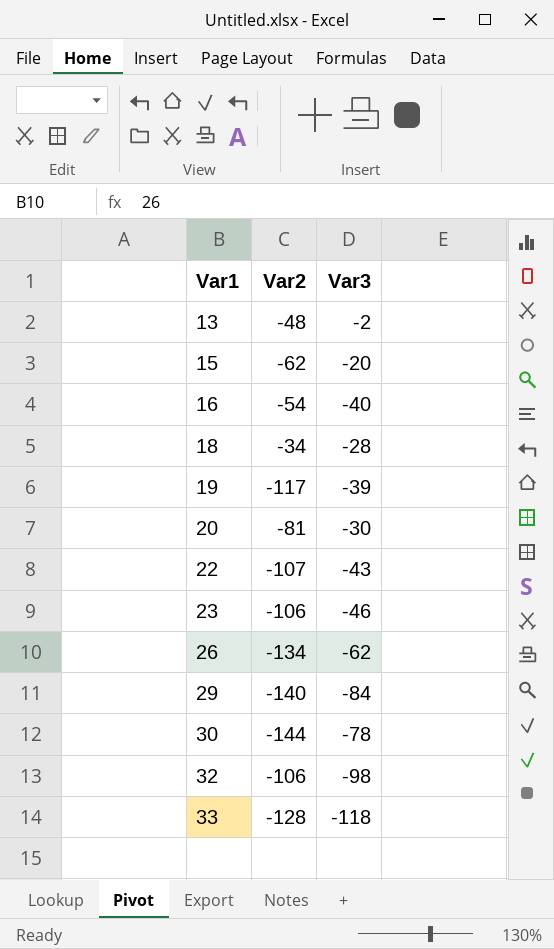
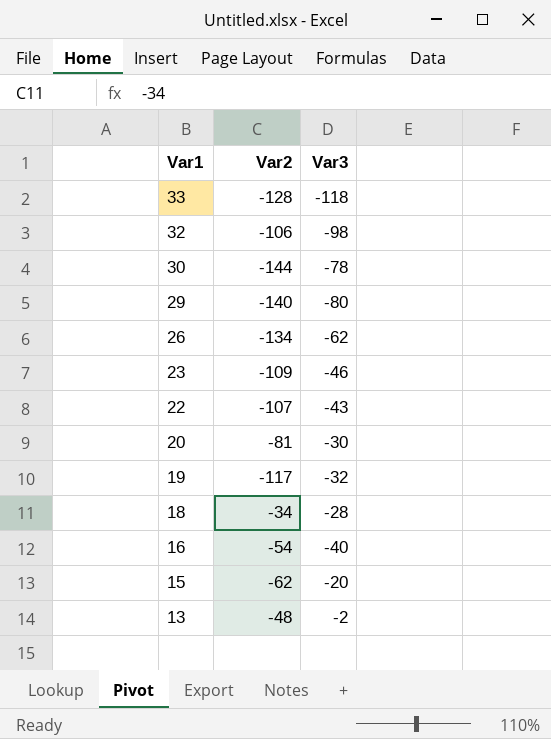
row order: Var1 ascending -> Var1 descending
29 | Var3: -84 -> -80
23 | Var2: -106 -> -109
19 | Var3: -39 -> -32

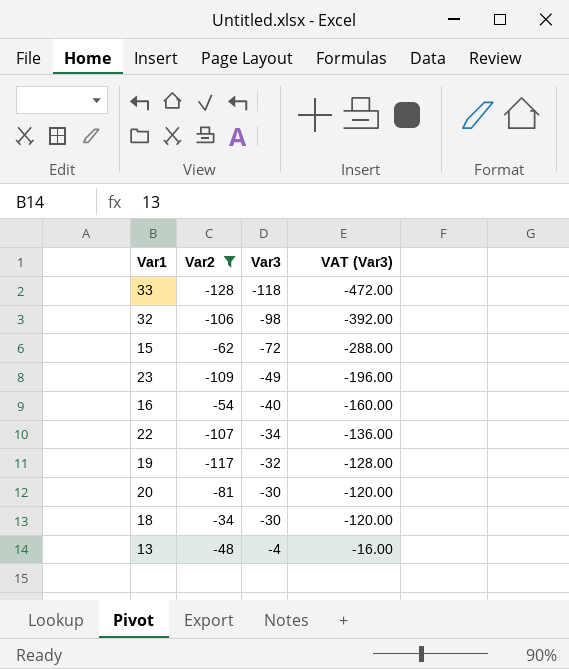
filter: none -> Var2 >= -128
row order: Var1 descending -> Var3 ascending
column VAT (Var3) | formula: none -> [Var3] * 4
15 | Var3: -20 -> -72
23 | Var3: -46 -> -49
22 | Var3: -43 -> -34
18 | Var3: -28 -> -30
13 | Var3: -2 -> -4

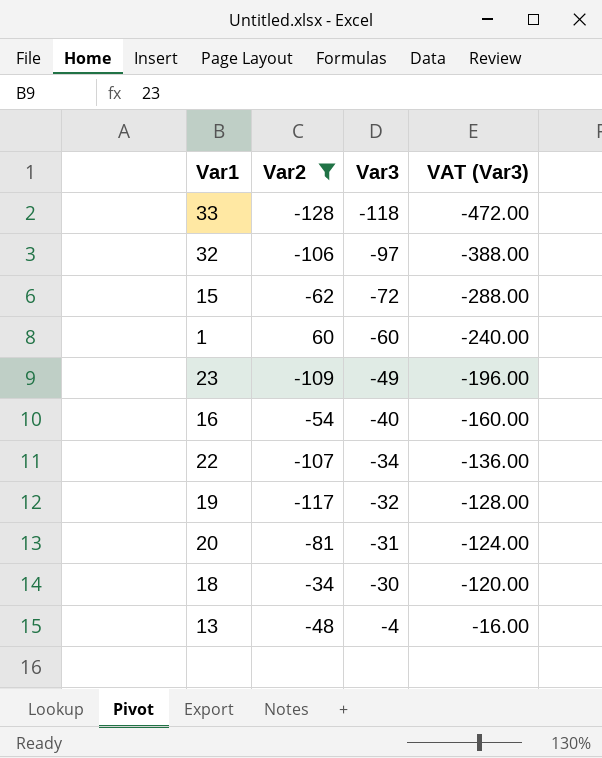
32 | Var3: -98 -> -97
32 | VAT (Var3): -392.00 -> -388.00
row 1: none -> 60 | -60 | -240.00
20 | Var3: -30 -> -31
20 | VAT (Var3): -120.00 -> -124.00

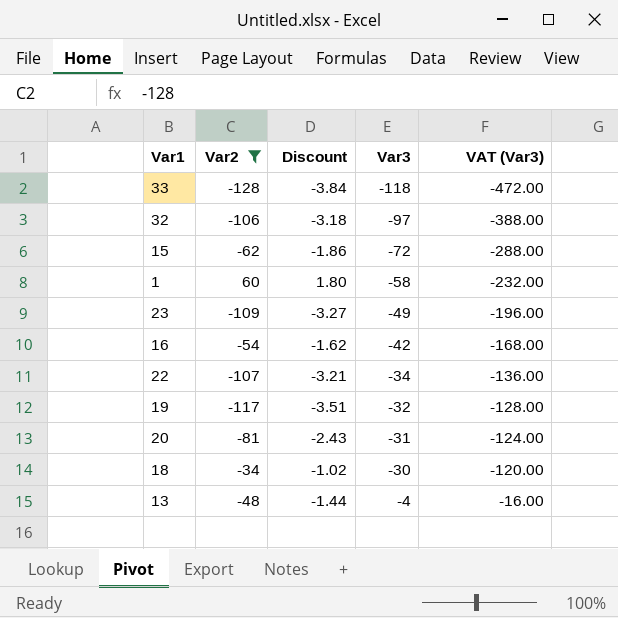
column Discount | formula: none -> [Var2] * 0.03
1 | Var3: -60 -> -58
1 | VAT (Var3): -240.00 -> -232.00
16 | Var3: -40 -> -42
16 | VAT (Var3): -160.00 -> -168.00

